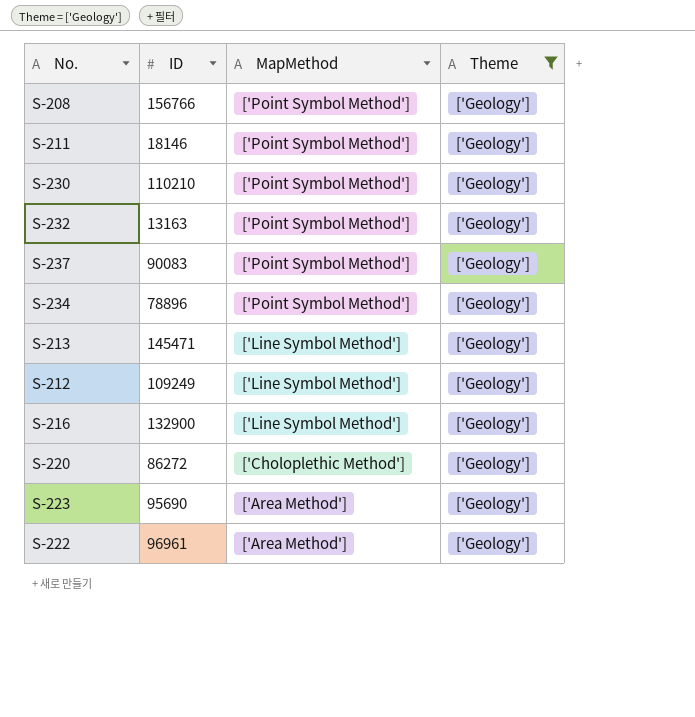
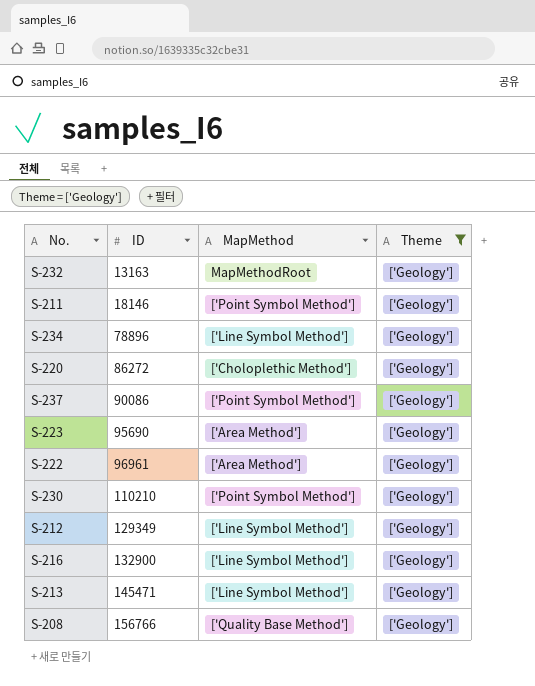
row order: MapMethod descending -> ID ascending
S-232 | MapMethod: ['Point Symbol Method'] -> MapMethodRoot
S-234 | MapMethod: ['Point Symbol Method'] -> ['Line Symbol Method']
S-237 | ID: 90083 -> 90086
S-212 | ID: 109249 -> 129349
S-208 | MapMethod: ['Point Symbol Method'] -> ['Quality Base Method']

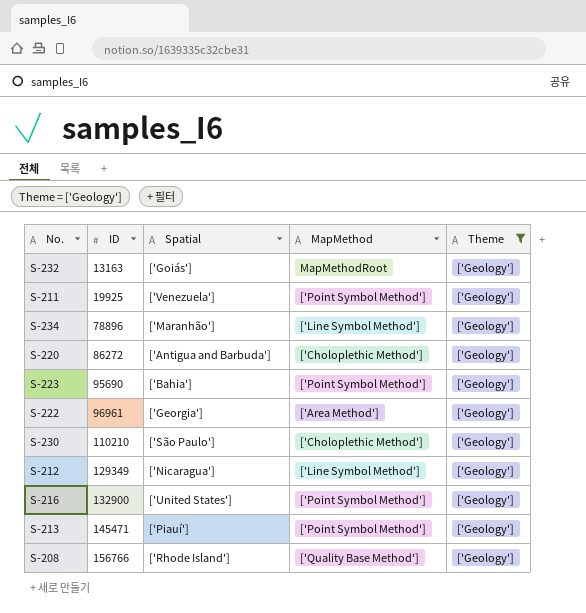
column Spatial | position: none -> 3
row S-237: 90086 | ['Point Symbol Method'] | ['Geology'] -> none
S-211 | ID: 18146 -> 19925
S-223 | MapMethod: ['Area Method'] -> ['Point Symbol Method']
S-230 | MapMethod: ['Point Symbol Method'] -> ['Choloplethic Method']
S-216 | MapMethod: ['Line Symbol Method'] -> ['Point Symbol Method']
S-213 | MapMethod: ['Line Symbol Method'] -> ['Point Symbol Method']

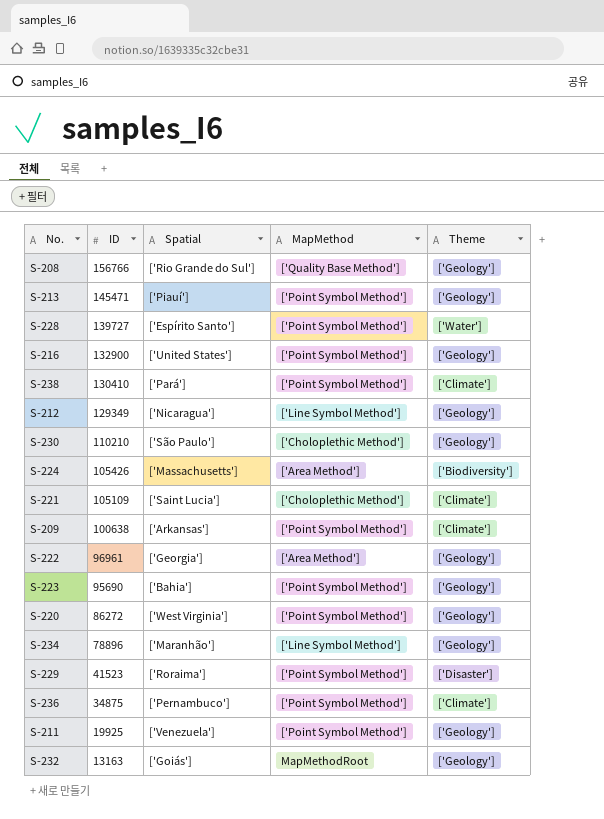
filter: Theme = ['Geology'] -> none
row order: ID ascending -> ID descending
S-208 | Spatial: ['Rhode Island'] -> ['Rio Grande do Sul']
S-220 | Spatial: ['Antigua and Barbuda'] -> ['West Virginia']
S-220 | MapMethod: ['Choloplethic Method'] -> ['Point Symbol Method']

